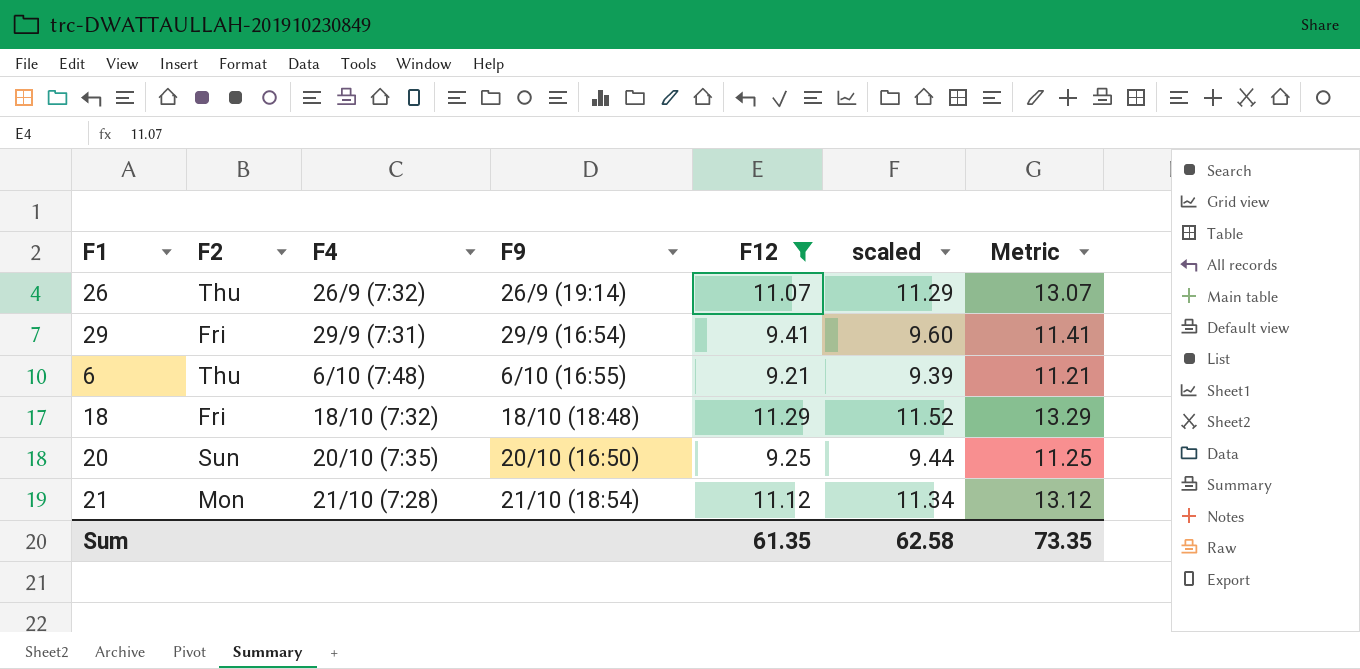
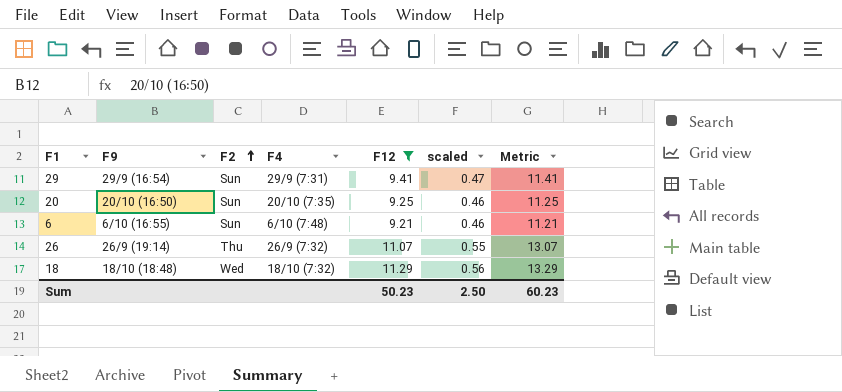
row order: none -> F2 ascending
column F9 | position: 4 -> 2
column scaled | formula: [F12] * 1.02 -> [F12] * 0.05
row 21: Mon | 21/10 (7:28) | 21/10 (18:54) | 11.12 | 11.34 | 13.12 -> none
29 | F2: Fri -> Sun
6 | F2: Thu -> Sun
18 | F2: Fri -> Wed
Sum | F12: 61.35 -> 50.23
Sum | scaled: 62.58 -> 2.50
Sum | Metric: 73.35 -> 60.23

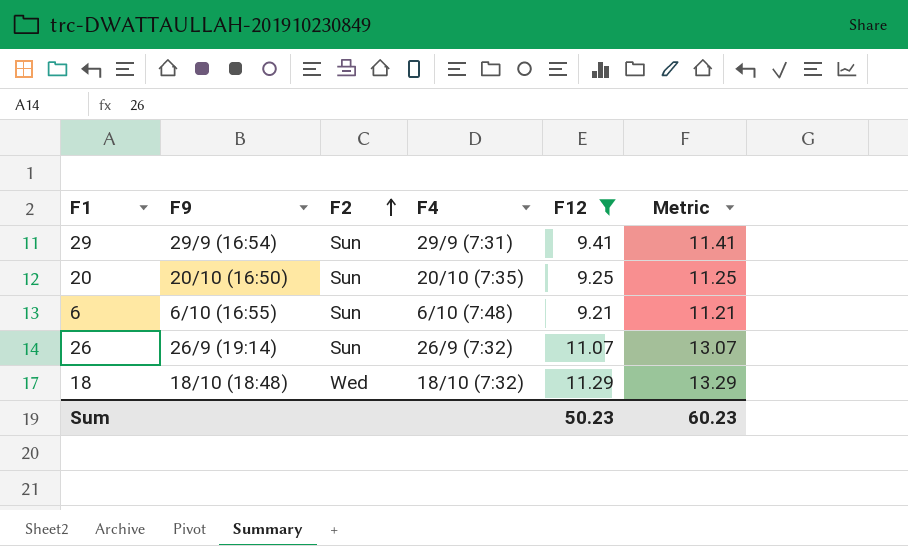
column scaled | formula: [F12] * 0.05 -> none
26 | F2: Thu -> Sun

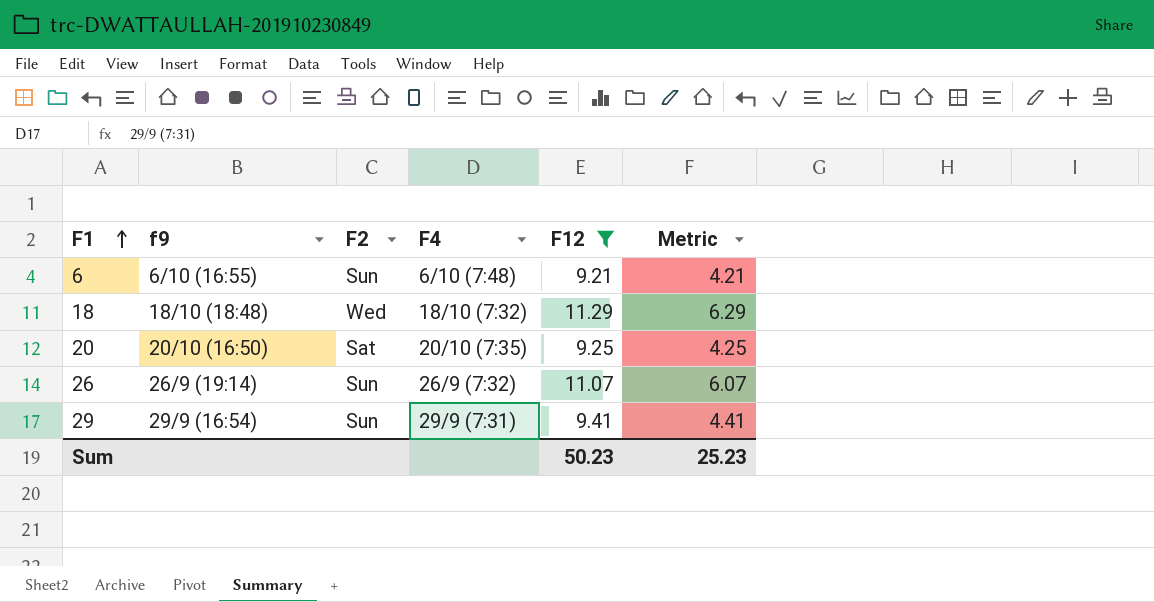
row order: F2 ascending -> F1 ascending
column name: F9 -> f9
column Metric | formula: [F12] + 2 -> [F12] - 5
20 | F2: Sun -> Sat
Sum | Metric: 60.23 -> 25.23

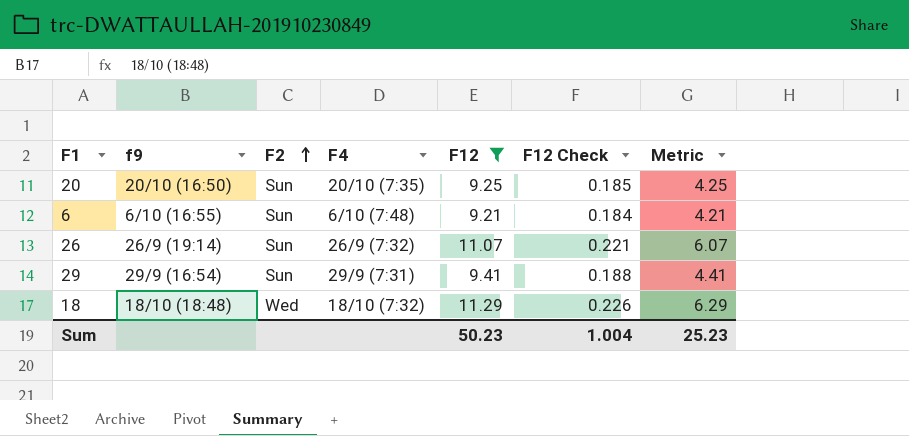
row order: F1 ascending -> F2 ascending
column F12 Check | formula: none -> [F12] * 0.02
20 | F2: Sat -> Sun

